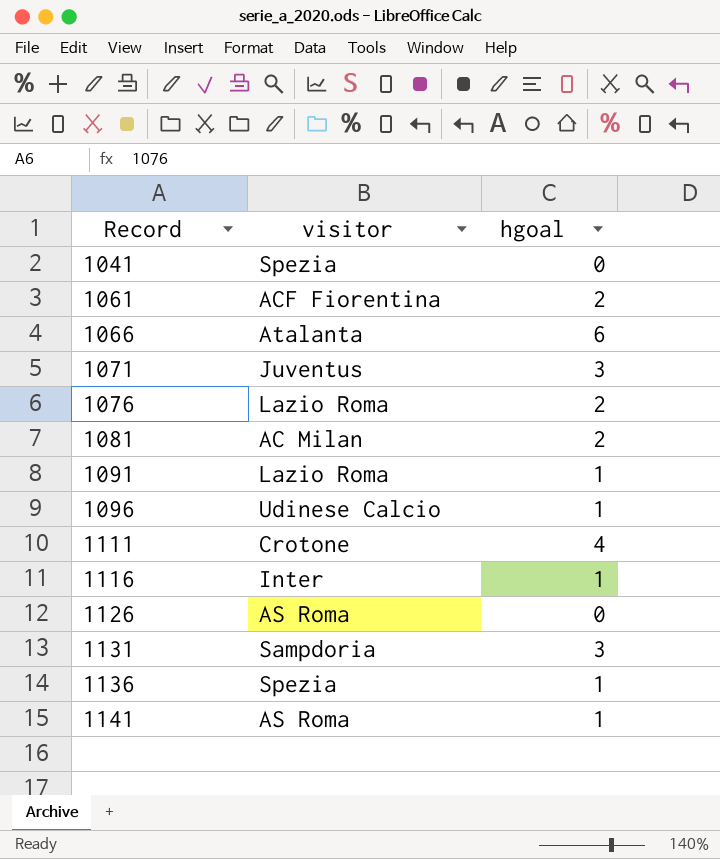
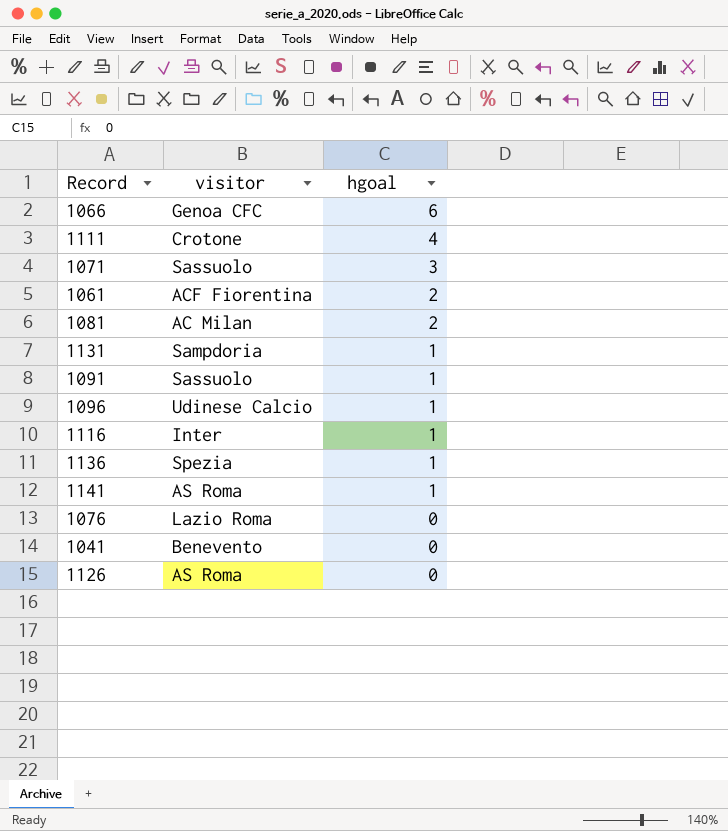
row order: Record ascending -> hgoal descending
1066 | visitor: Atalanta -> Genoa CFC
1071 | visitor: Juventus -> Sassuolo
1131 | hgoal: 3 -> 1
1091 | visitor: Lazio Roma -> Sassuolo
1076 | hgoal: 2 -> 0
1041 | visitor: Spezia -> Benevento

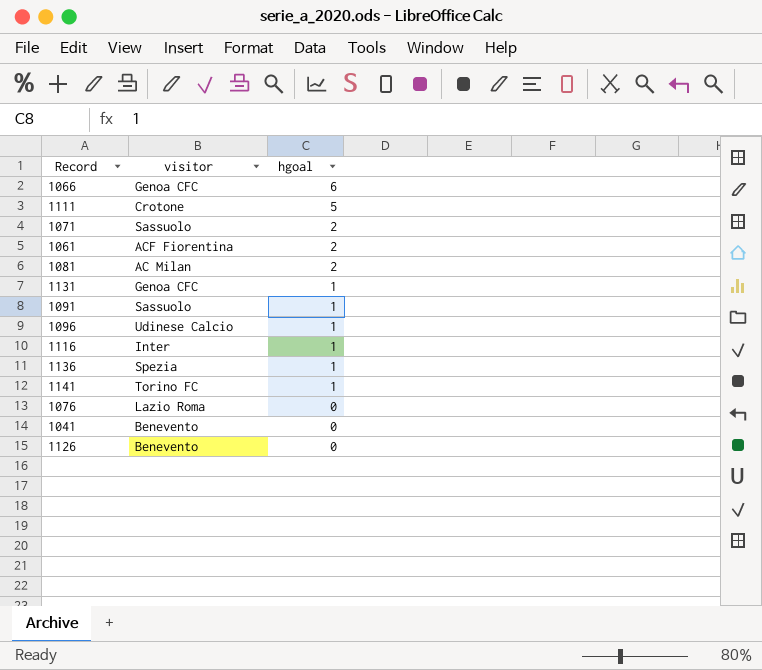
1111 | hgoal: 4 -> 5
1071 | hgoal: 3 -> 2
1131 | visitor: Sampdoria -> Genoa CFC
1141 | visitor: AS Roma -> Torino FC
1126 | visitor: AS Roma -> Benevento

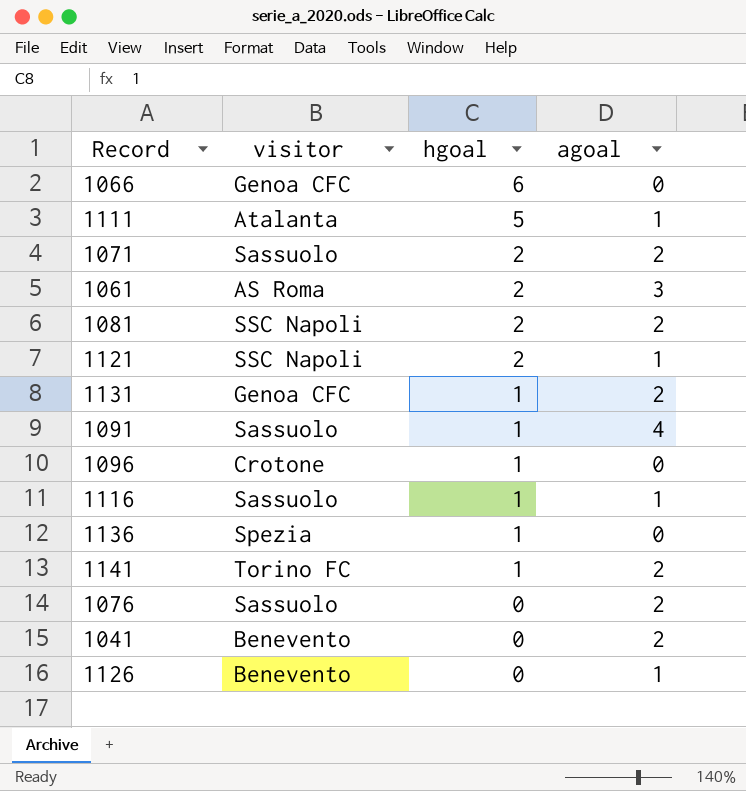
column agoal | position: none -> 4
1111 | visitor: Crotone -> Atalanta
1061 | visitor: ACF Fiorentina -> AS Roma
1081 | visitor: AC Milan -> SSC Napoli
row 1121: none -> SSC Napoli | 2 | 1
1096 | visitor: Udinese Calcio -> Crotone
1116 | visitor: Inter -> Sassuolo
1076 | visitor: Lazio Roma -> Sassuolo

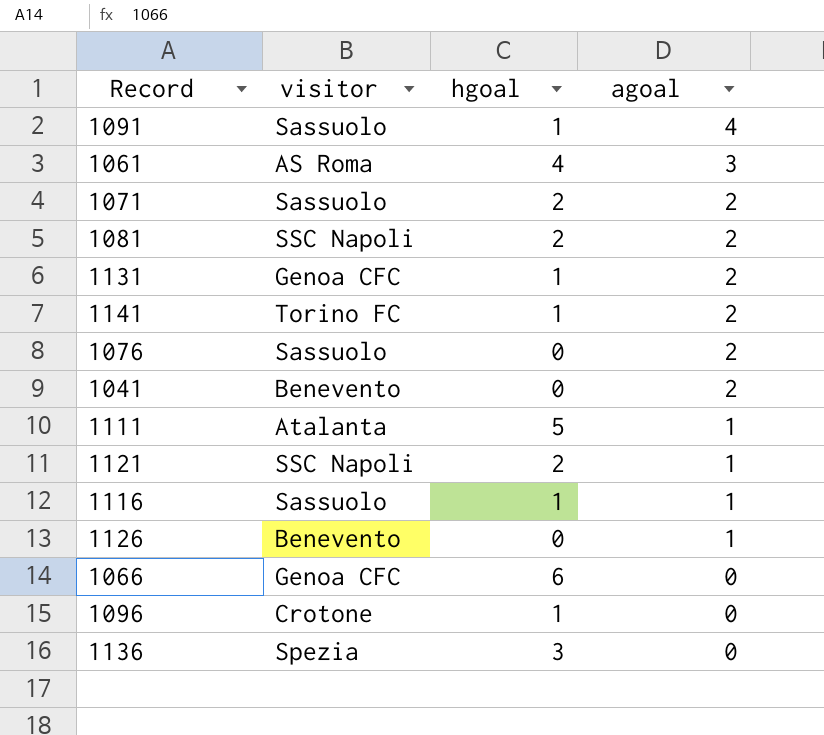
row order: hgoal descending -> agoal descending
1061 | hgoal: 2 -> 4
1136 | hgoal: 1 -> 3

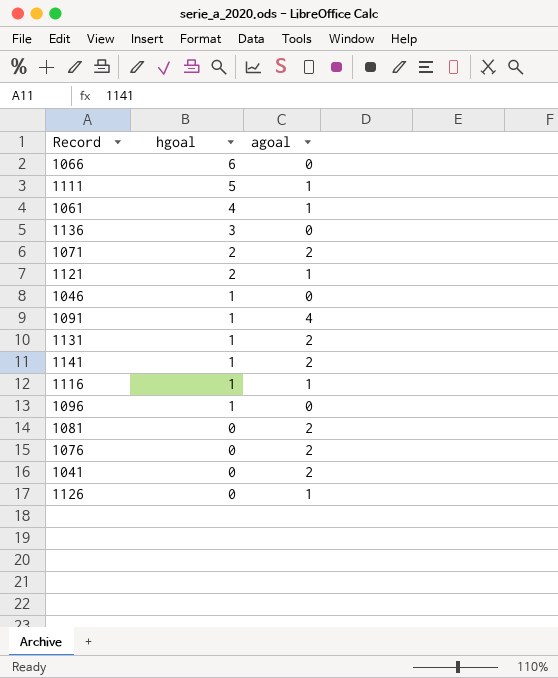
row order: agoal descending -> hgoal descending
column visitor | position: 2 -> none
1061 | agoal: 3 -> 1
row 1046: none -> 1 | 0
1081 | hgoal: 2 -> 0

